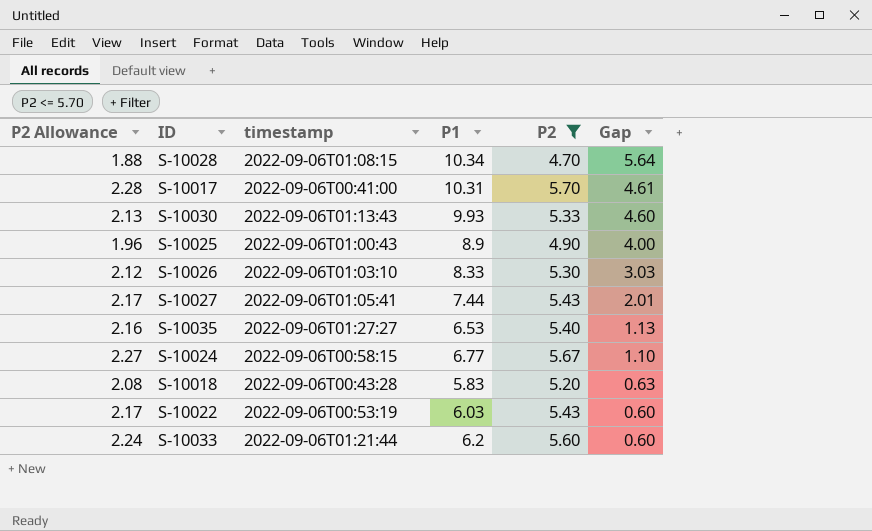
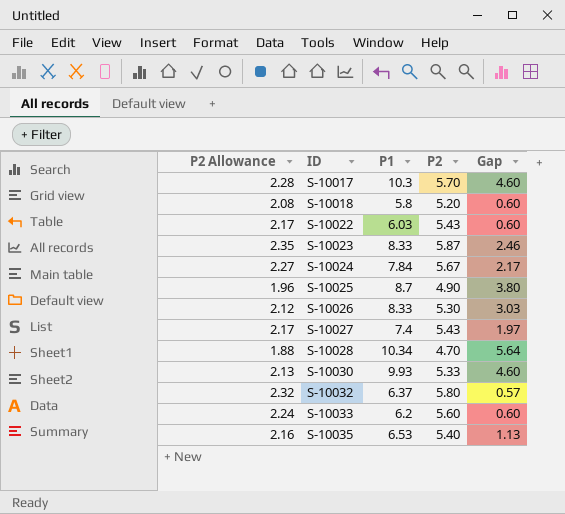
filter: P2 <= 5.70 -> none
row order: Gap descending -> ID ascending
column timestamp | position: 3 -> none
S-10017 | P1: 10.31 -> 10.3
S-10017 | Gap: 4.61 -> 4.60
S-10018 | P1: 5.83 -> 5.8
S-10018 | Gap: 0.63 -> 0.60
S-10024 | P1: 6.77 -> 7.84
S-10024 | Gap: 1.10 -> 2.17
S-10025 | P1: 8.9 -> 8.7
S-10025 | Gap: 4.00 -> 3.80
S-10027 | P1: 7.44 -> 7.4
S-10027 | Gap: 2.01 -> 1.97

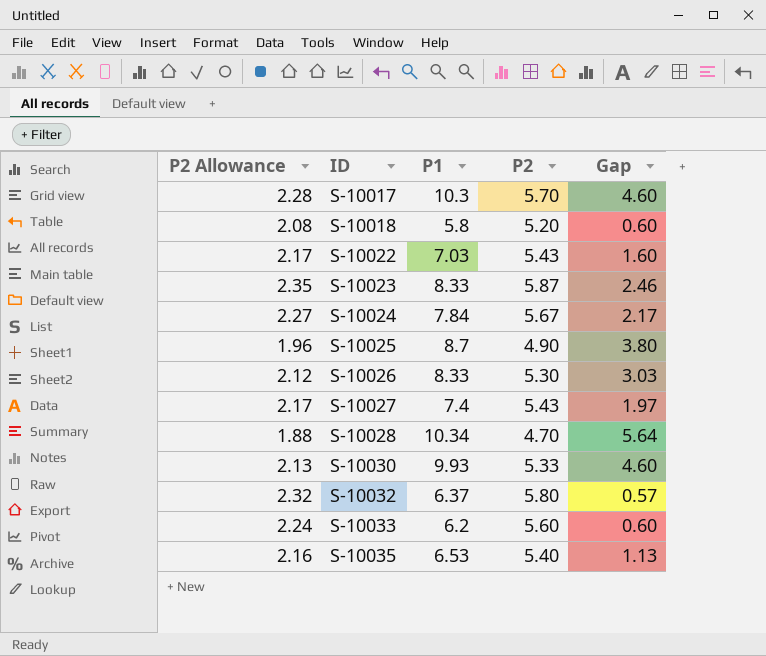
S-10022 | P1: 6.03 -> 7.03
S-10022 | Gap: 0.60 -> 1.60

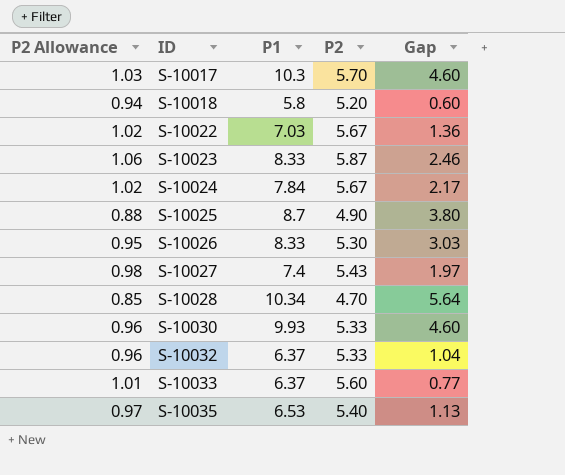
column P2 Allowance | formula: [P2] * 0.4 -> [P2] * 0.18
S-10022 | P2: 5.43 -> 5.67
S-10022 | Gap: 1.60 -> 1.36
S-10032 | P2: 5.80 -> 5.33
S-10032 | Gap: 0.57 -> 1.04
S-10033 | P1: 6.2 -> 6.37
S-10033 | Gap: 0.60 -> 0.77

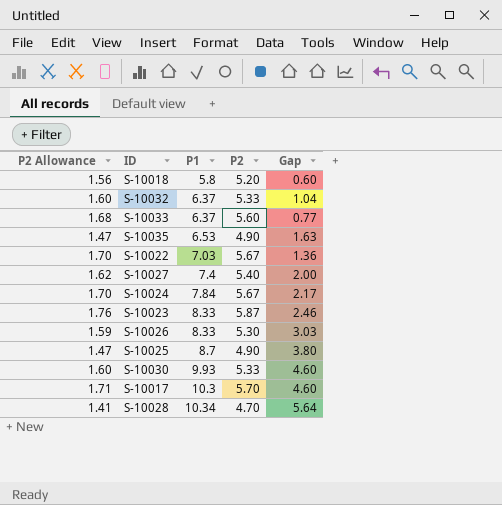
row order: ID ascending -> P1 ascending
column P2 Allowance | formula: [P2] * 0.18 -> [P2] * 0.3
S-10035 | P2: 5.40 -> 4.90
S-10035 | Gap: 1.13 -> 1.63
S-10027 | P2: 5.43 -> 5.40
S-10027 | Gap: 1.97 -> 2.00

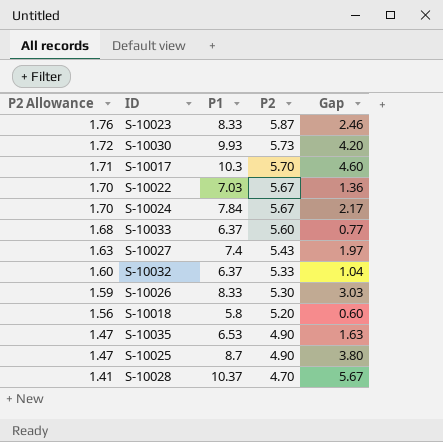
row order: P1 ascending -> P2 Allowance descending
S-10030 | P2 Allowance: 1.60 -> 1.72
S-10030 | P2: 5.33 -> 5.73
S-10030 | Gap: 4.60 -> 4.20
S-10027 | P2 Allowance: 1.62 -> 1.63
S-10027 | P2: 5.40 -> 5.43
S-10027 | Gap: 2.00 -> 1.97
S-10028 | P1: 10.34 -> 10.37
S-10028 | Gap: 5.64 -> 5.67

